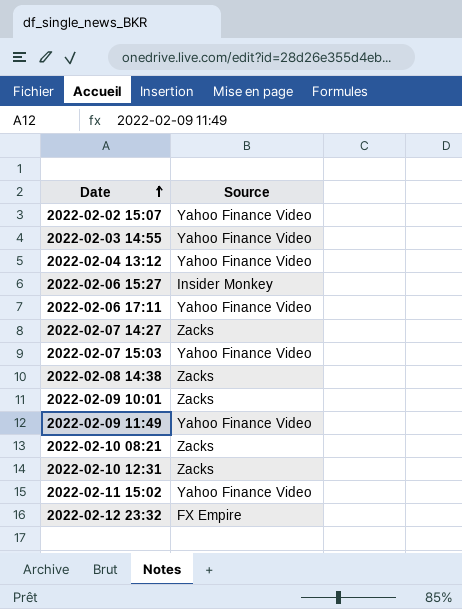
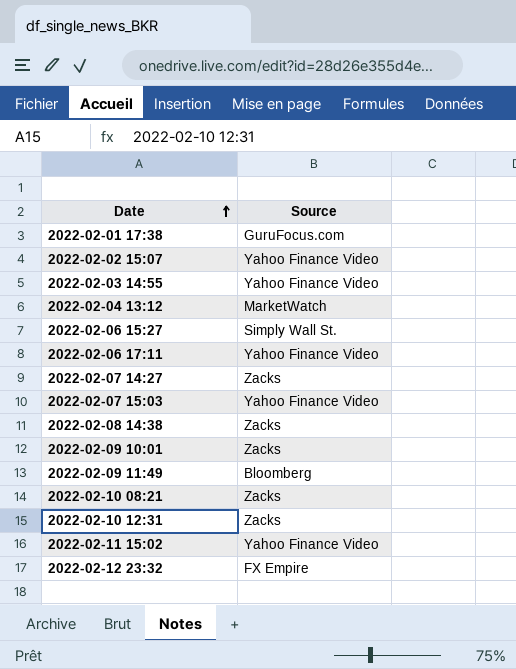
row 2022-02-01 17:38: none -> GuruFocus.com
2022-02-04 13:12 | Source: Yahoo Finance Video -> MarketWatch
2022-02-06 15:27 | Source: Insider Monkey -> Simply Wall St.
2022-02-09 11:49 | Source: Yahoo Finance Video -> Bloomberg

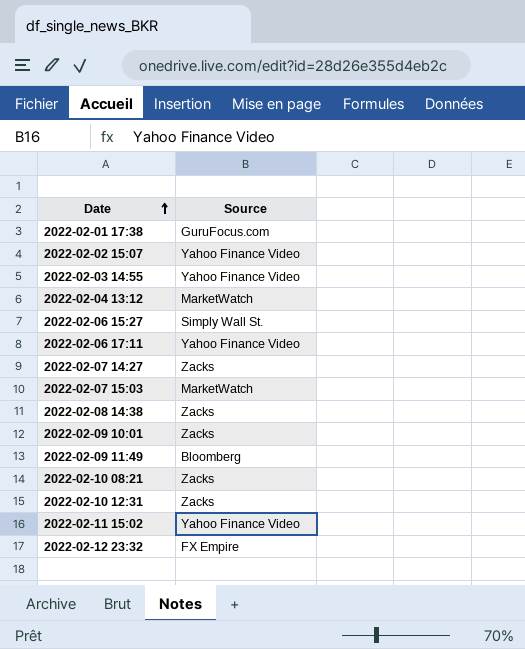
2022-02-07 15:03 | Source: Yahoo Finance Video -> MarketWatch

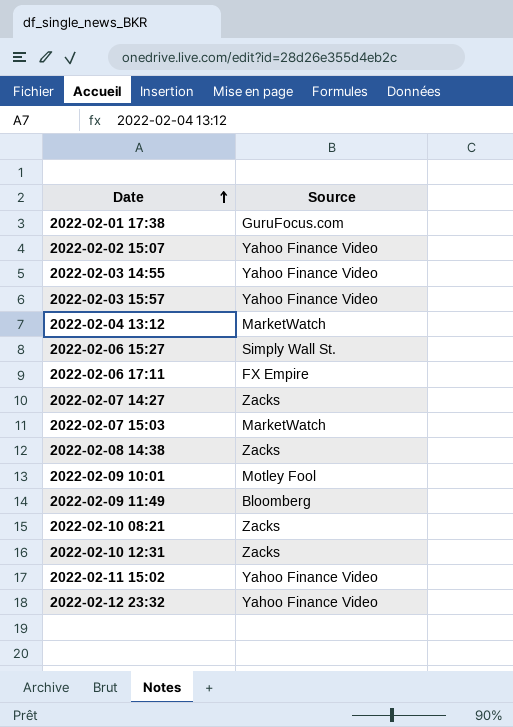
row 2022-02-03 15:57: none -> Yahoo Finance Video
2022-02-06 17:11 | Source: Yahoo Finance Video -> FX Empire
2022-02-09 10:01 | Source: Zacks -> Motley Fool
2022-02-12 23:32 | Source: FX Empire -> Yahoo Finance Video

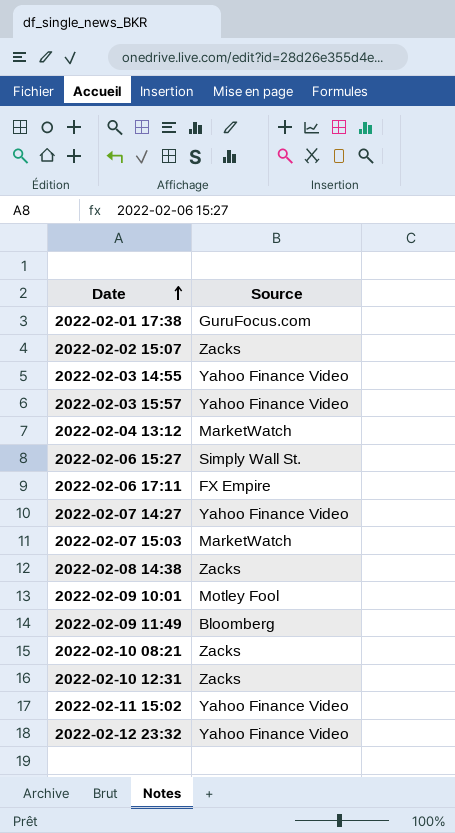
2022-02-02 15:07 | Source: Yahoo Finance Video -> Zacks
2022-02-07 14:27 | Source: Zacks -> Yahoo Finance Video

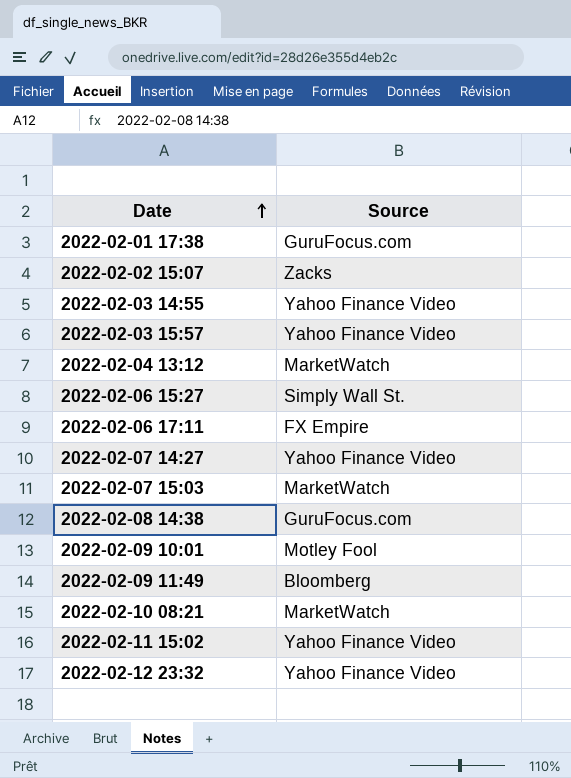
row 2022-02-10 12:31: Zacks -> none
2022-02-08 14:38 | Source: Zacks -> GuruFocus.com
2022-02-10 08:21 | Source: Zacks -> MarketWatch

